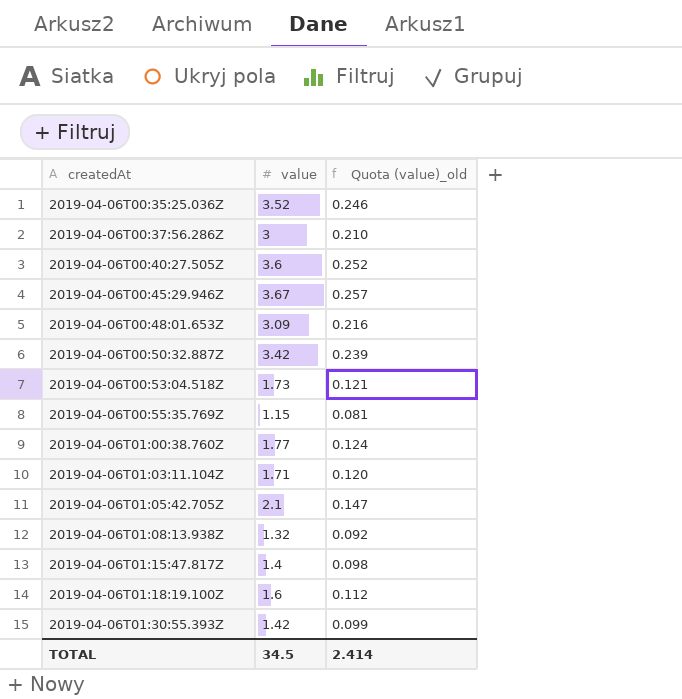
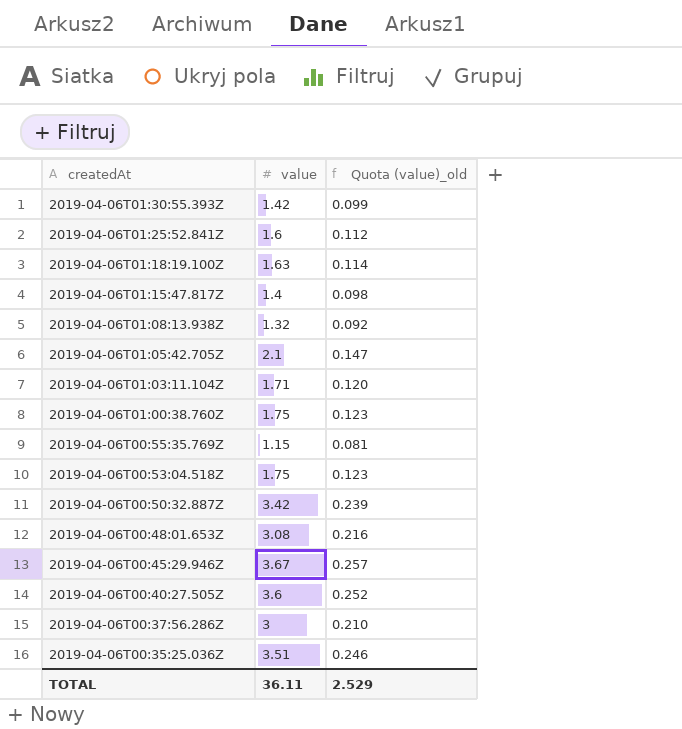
row order: createdAt ascending -> createdAt descending
row 2019-04-06T01:25:52.841Z: none -> 1.6 | 0.112
2019-04-06T01:18:19.100Z | value: 1.6 -> 1.63
2019-04-06T01:18:19.100Z | Quota (value)_old: 0.112 -> 0.114
2019-04-06T01:00:38.760Z | value: 1.77 -> 1.75
2019-04-06T01:00:38.760Z | Quota (value)_old: 0.124 -> 0.123
2019-04-06T00:53:04.518Z | value: 1.73 -> 1.75
2019-04-06T00:53:04.518Z | Quota (value)_old: 0.121 -> 0.123
2019-04-06T00:48:01.653Z | value: 3.09 -> 3.08
2019-04-06T00:35:25.036Z | value: 3.52 -> 3.51
TOTAL | value: 34.5 -> 36.11
TOTAL | Quota (value)_old: 2.414 -> 2.529

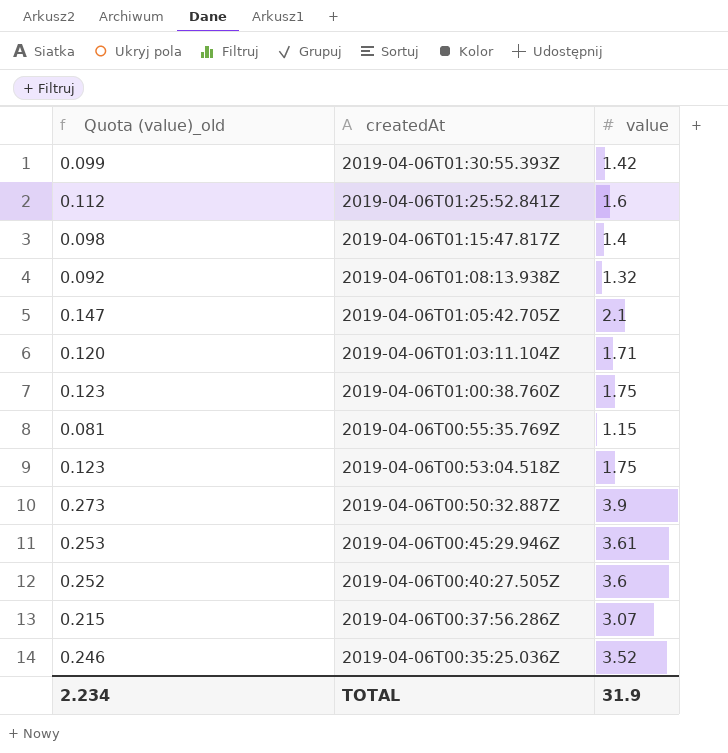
column Quota (value)_old | position: 3 -> 1
row 2019-04-06T01:18:19.100Z: 1.63 | 0.114 -> none
row 2019-04-06T00:48:01.653Z: 3.08 | 0.216 -> none
2019-04-06T00:50:32.887Z | Quota (value)_old: 0.239 -> 0.273
2019-04-06T00:50:32.887Z | value: 3.42 -> 3.9
2019-04-06T00:45:29.946Z | Quota (value)_old: 0.257 -> 0.253
2019-04-06T00:45:29.946Z | value: 3.67 -> 3.61
2019-04-06T00:37:56.286Z | Quota (value)_old: 0.210 -> 0.215
2019-04-06T00:37:56.286Z | value: 3 -> 3.07
2019-04-06T00:35:25.036Z | value: 3.51 -> 3.52
TOTAL | Quota (value)_old: 2.529 -> 2.234
TOTAL | value: 36.11 -> 31.9

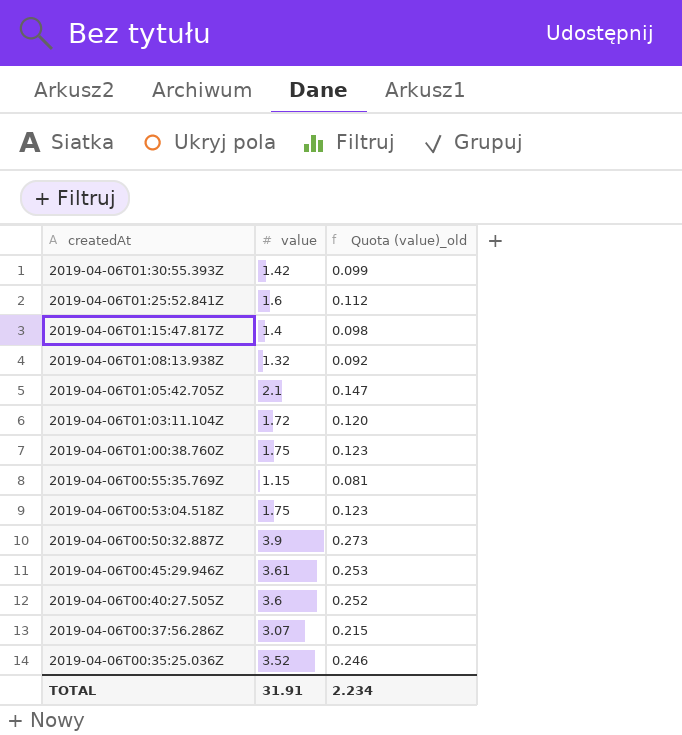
column Quota (value)_old | position: 1 -> 3
2019-04-06T01:03:11.104Z | value: 1.71 -> 1.72
TOTAL | value: 31.9 -> 31.91

